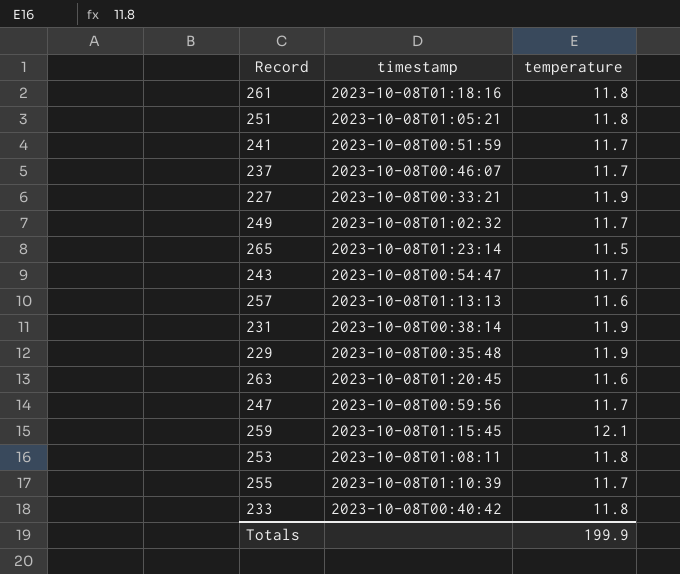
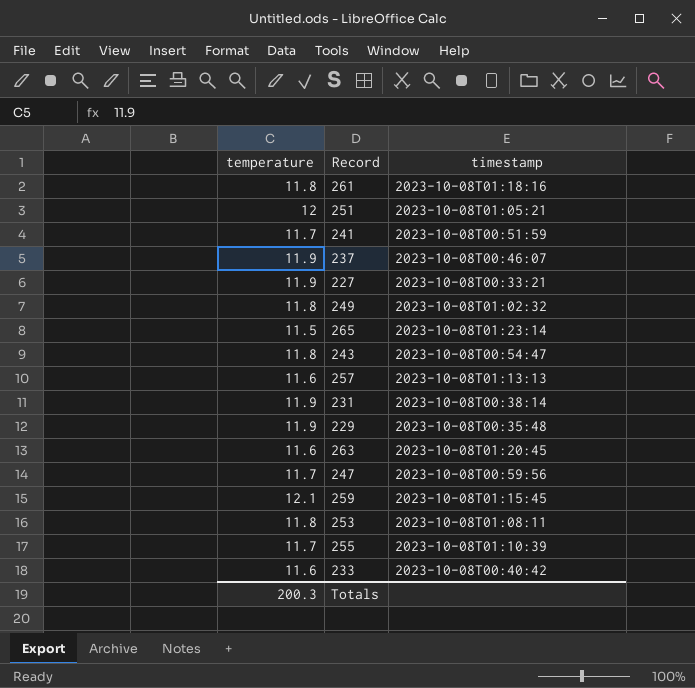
column temperature | position: 3 -> 1
251 | temperature: 11.8 -> 12
237 | temperature: 11.7 -> 11.9
249 | temperature: 11.7 -> 11.8
243 | temperature: 11.7 -> 11.8
233 | temperature: 11.8 -> 11.6
Totals | temperature: 199.9 -> 200.3

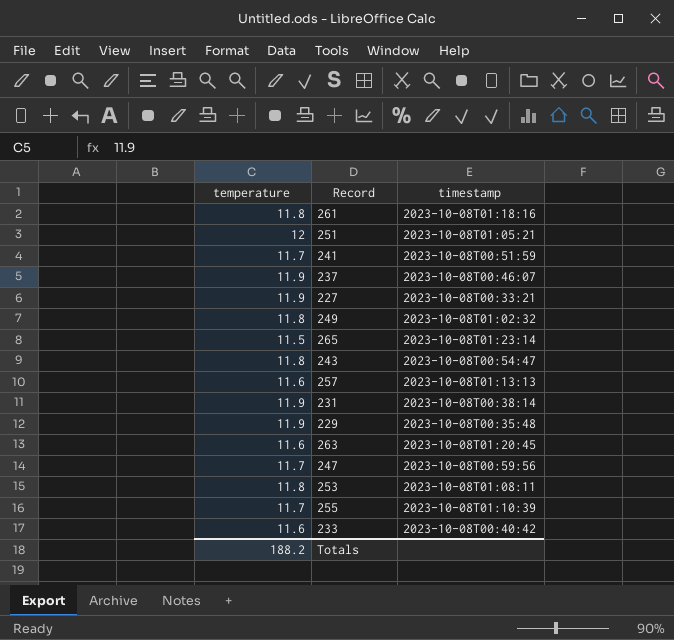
row 259: 12.1 | 2023-10-08T01:15:45 -> none
Totals | temperature: 200.3 -> 188.2

